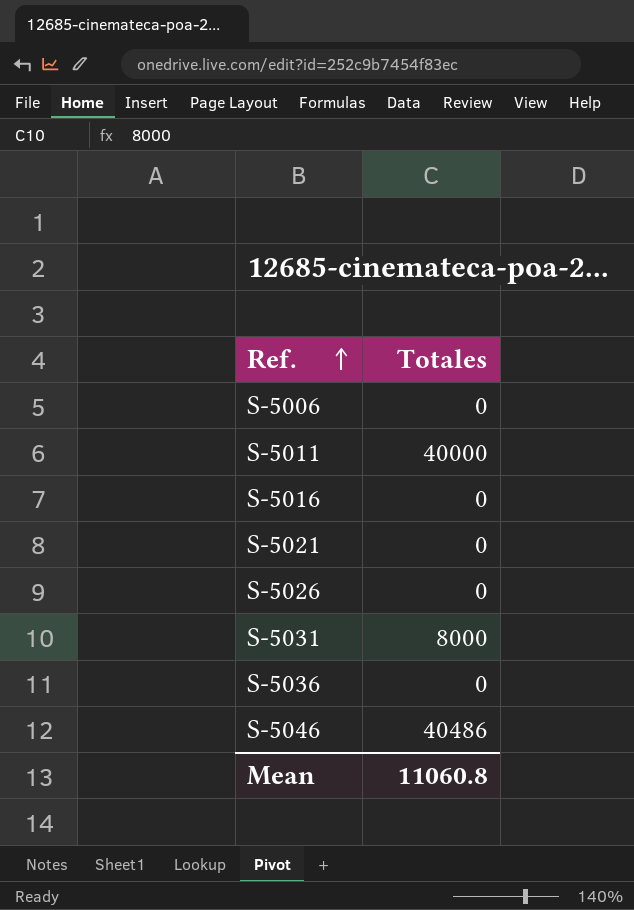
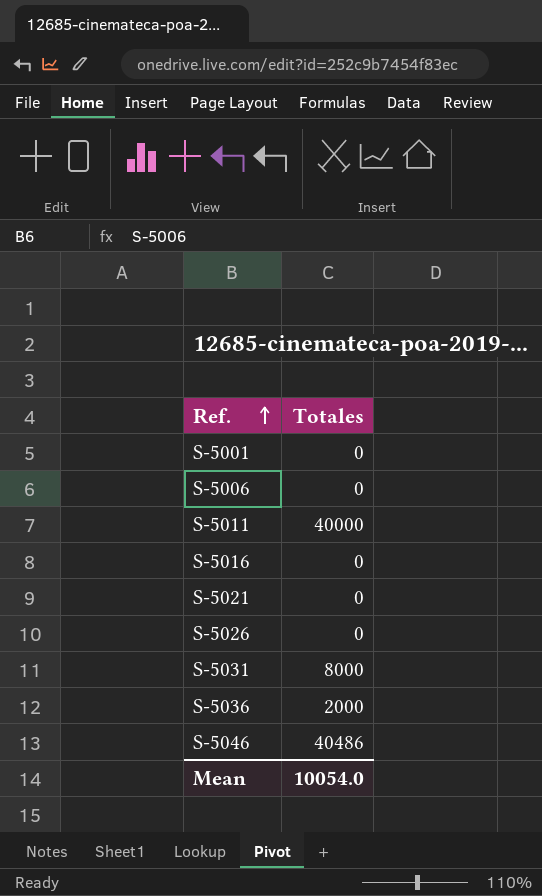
row S-5001: none -> 0
S-5036 | Totales: 0 -> 2000
Mean | Totales: 11060.8 -> 10054.0

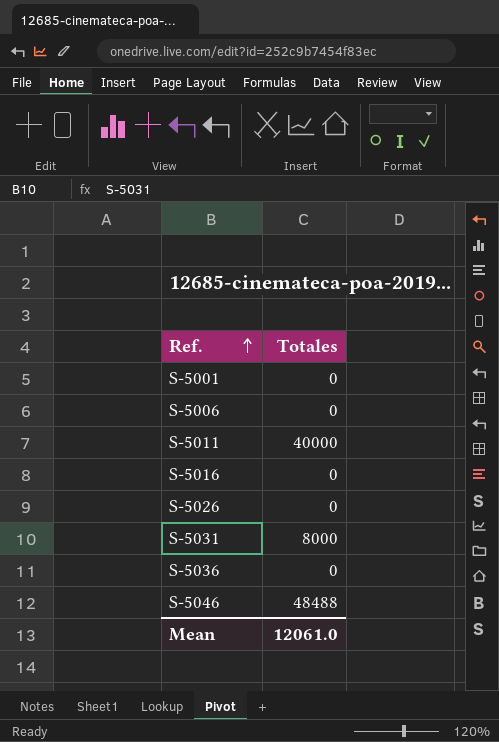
row S-5021: 0 -> none
S-5036 | Totales: 2000 -> 0
S-5046 | Totales: 40486 -> 48488
Mean | Totales: 10054.0 -> 12061.0

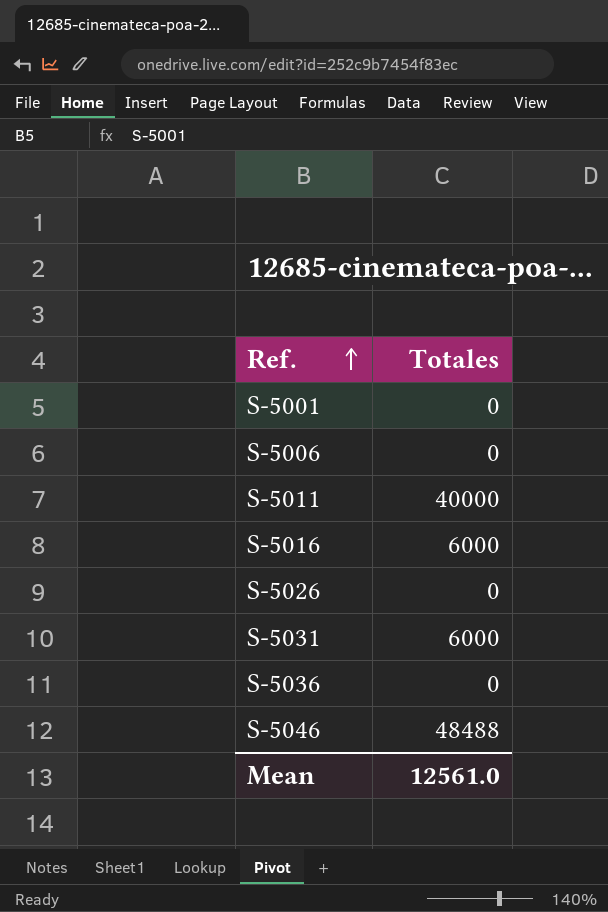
S-5016 | Totales: 0 -> 6000
S-5031 | Totales: 8000 -> 6000
Mean | Totales: 12061.0 -> 12561.0

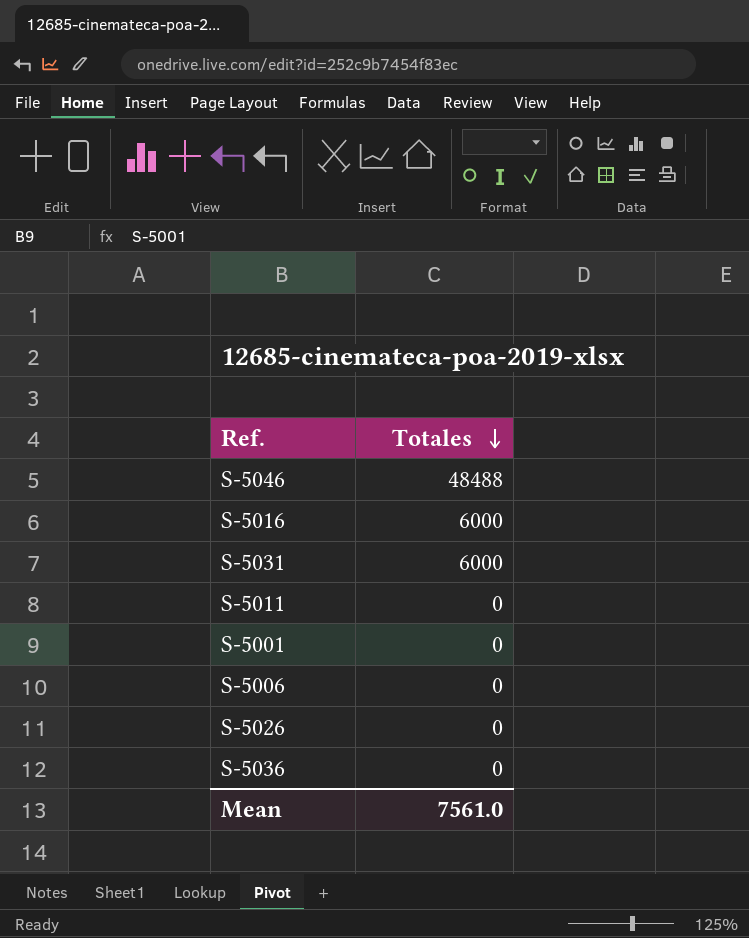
row order: Ref. ascending -> Totales descending
S-5011 | Totales: 40000 -> 0
Mean | Totales: 12561.0 -> 7561.0

